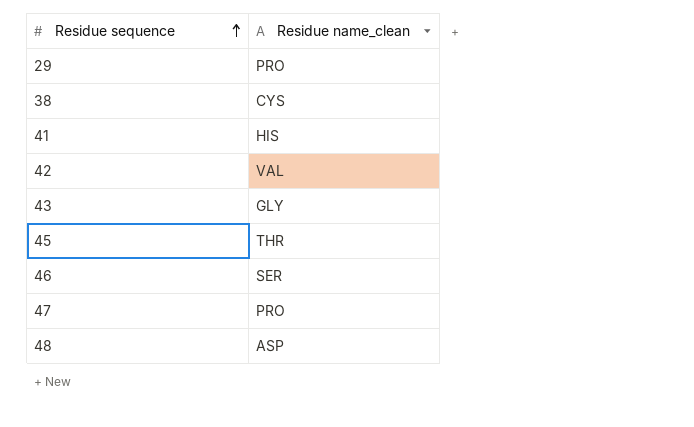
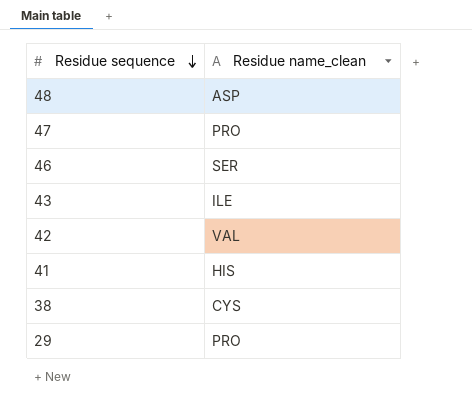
row order: Residue sequence ascending -> Residue sequence descending
row 45: THR -> none
43 | Residue name_clean: GLY -> ILE

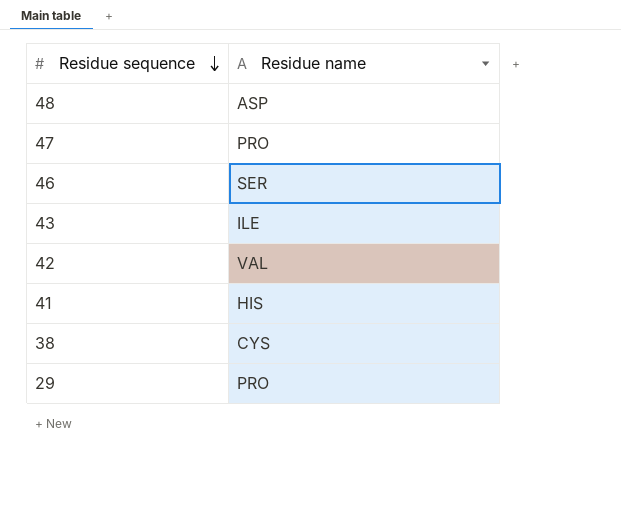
column name: Residue name_clean -> Residue name

